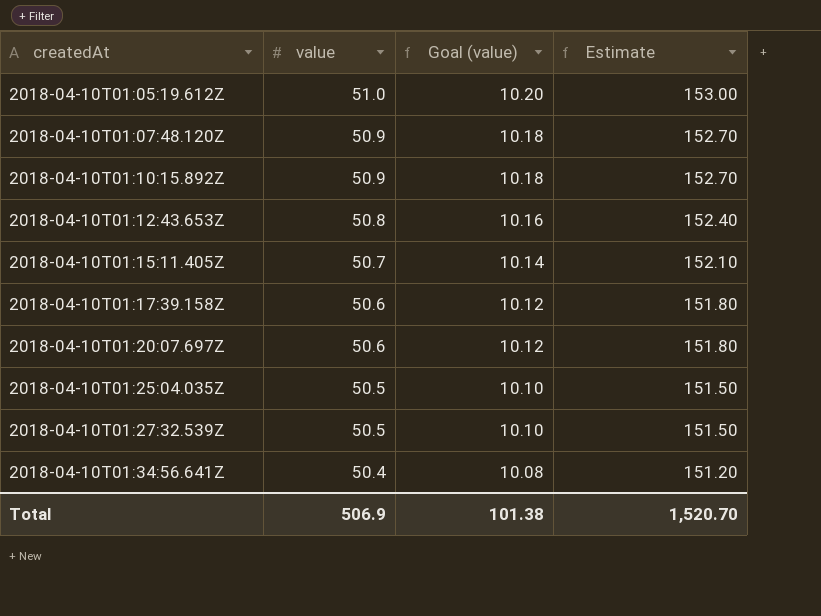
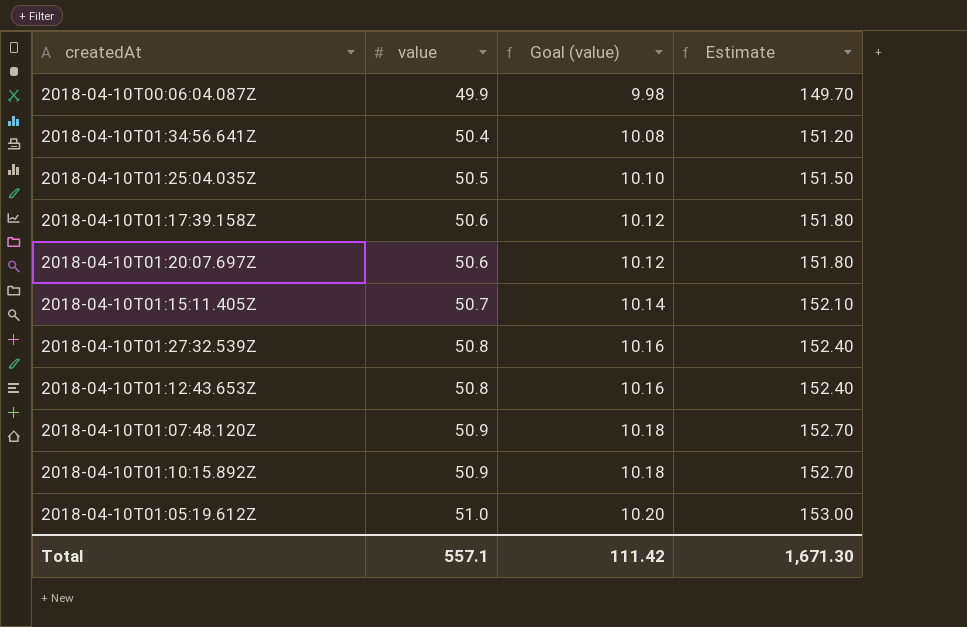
row order: createdAt ascending -> value ascending
row 2018-04-10T00:06:04.087Z: none -> 49.9 | 9.98 | 149.70
2018-04-10T01:27:32.539Z | value: 50.5 -> 50.8
2018-04-10T01:27:32.539Z | Goal (value): 10.10 -> 10.16
2018-04-10T01:27:32.539Z | Estimate: 151.50 -> 152.40
Total | value: 506.9 -> 557.1
Total | Goal (value): 101.38 -> 111.42
Total | Estimate: 1,520.70 -> 1,671.30

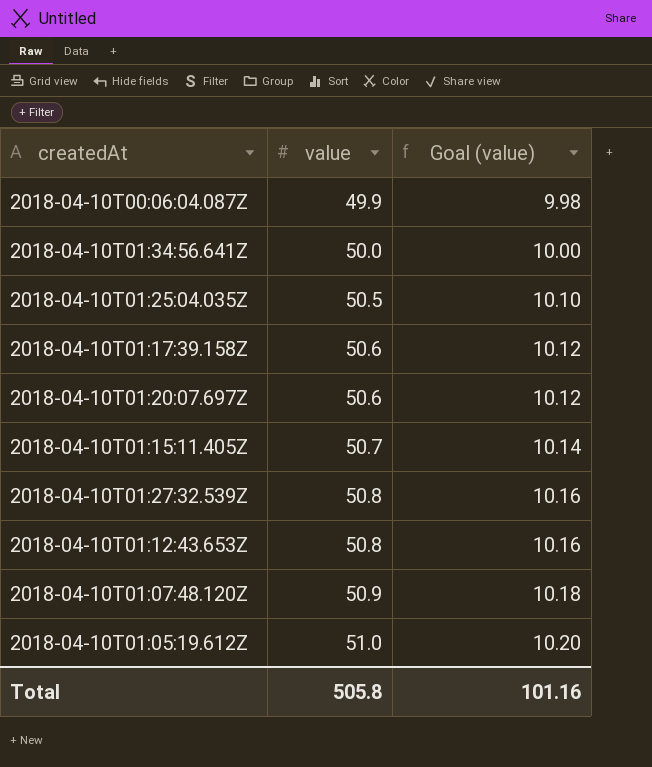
column Estimate | formula: [value] * 3 -> none
row 2018-04-10T01:10:15.892Z: 50.9 | 10.18 | 152.70 -> none
2018-04-10T01:34:56.641Z | value: 50.4 -> 50.0
2018-04-10T01:34:56.641Z | Goal (value): 10.08 -> 10.00
Total | value: 557.1 -> 505.8
Total | Goal (value): 111.42 -> 101.16

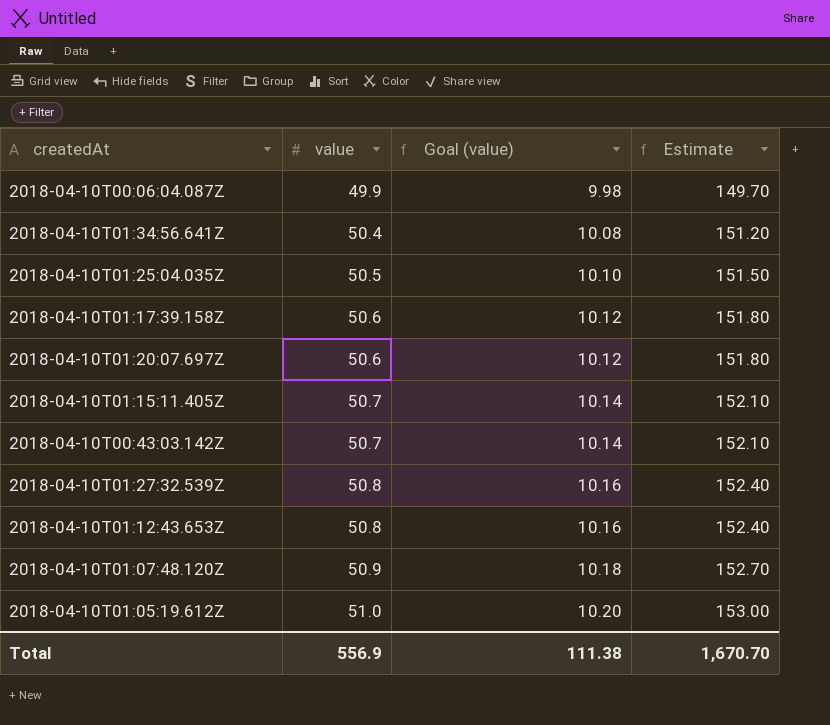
column Estimate | formula: none -> [value] * 3
2018-04-10T01:34:56.641Z | value: 50.0 -> 50.4
2018-04-10T01:34:56.641Z | Goal (value): 10.00 -> 10.08
row 2018-04-10T00:43:03.142Z: none -> 50.7 | 10.14 | 152.10
Total | value: 505.8 -> 556.9
Total | Goal (value): 101.16 -> 111.38

